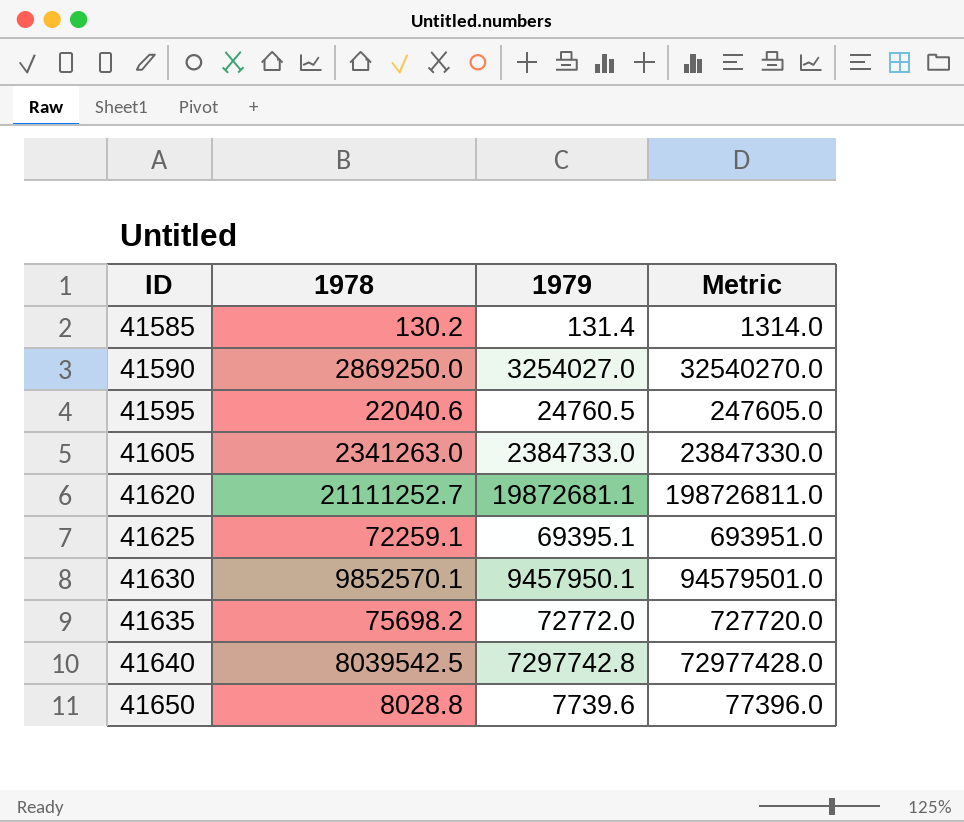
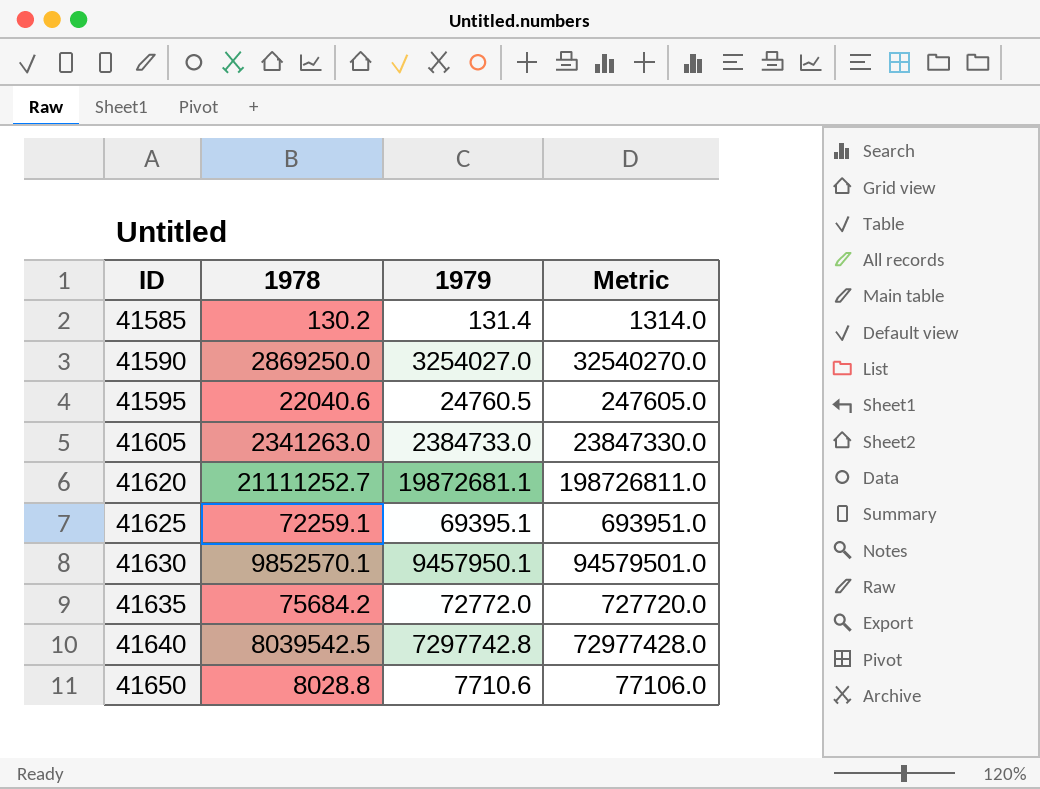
41635 | 1978: 75698.2 -> 75684.2
41650 | 1979: 7739.6 -> 7710.6
41650 | Metric: 77396.0 -> 77106.0

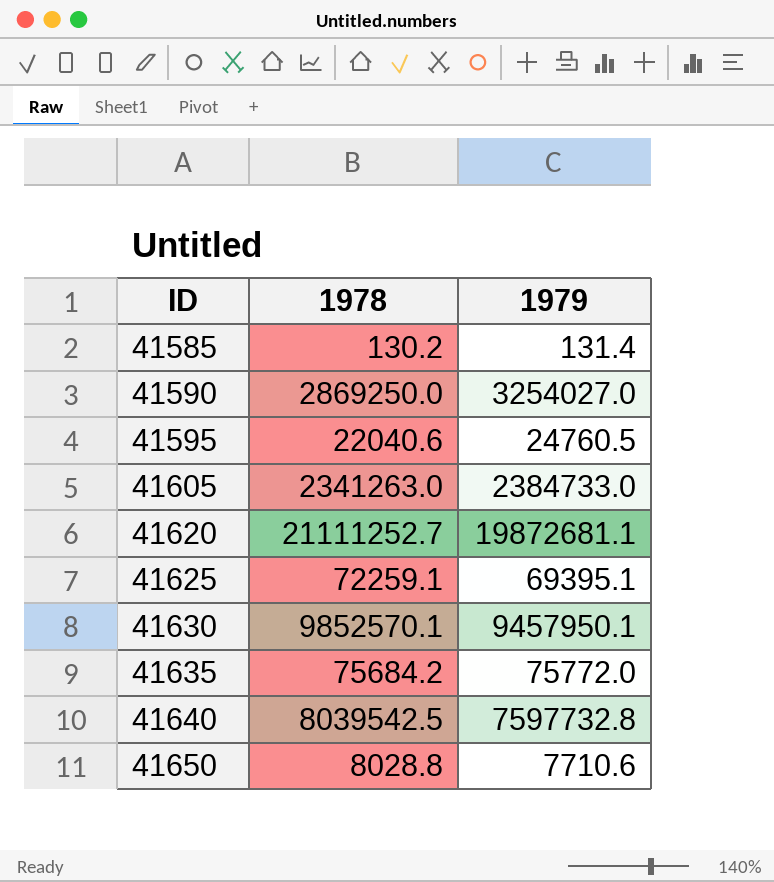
column Metric | formula: [1979] * 10 -> none
41635 | 1979: 72772.0 -> 75772.0
41640 | 1979: 7297742.8 -> 7597732.8

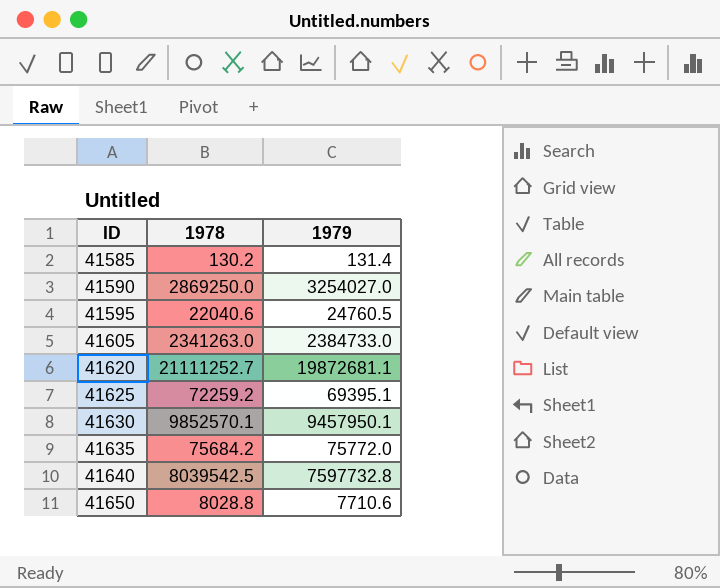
41625 | 1978: 72259.1 -> 72259.2

